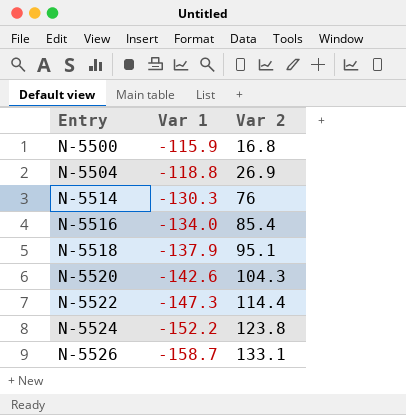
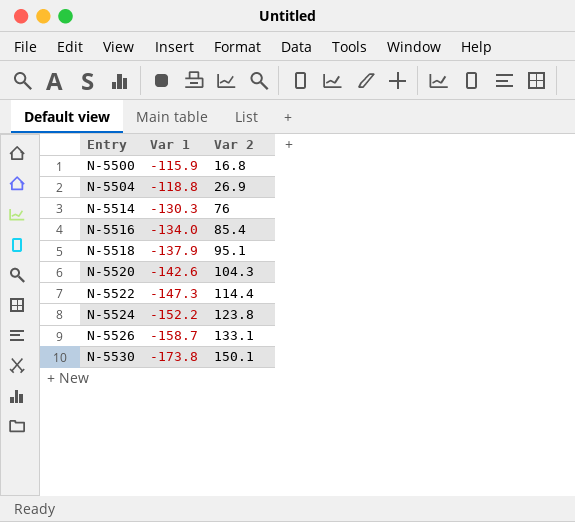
row N-5530: none -> -173.8 | 150.1

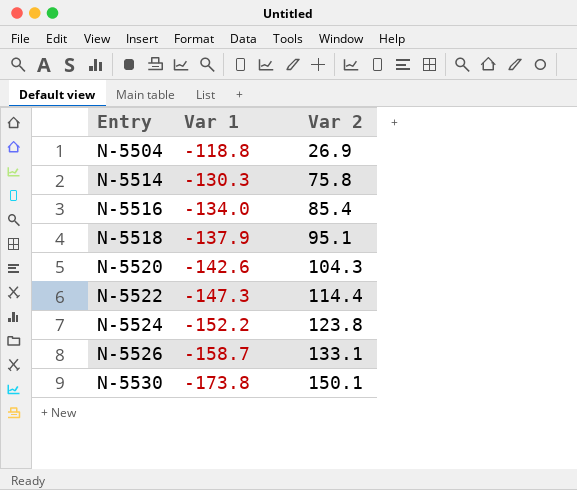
row N-5500: -115.9 | 16.8 -> none
N-5514 | Var 2: 76 -> 75.8

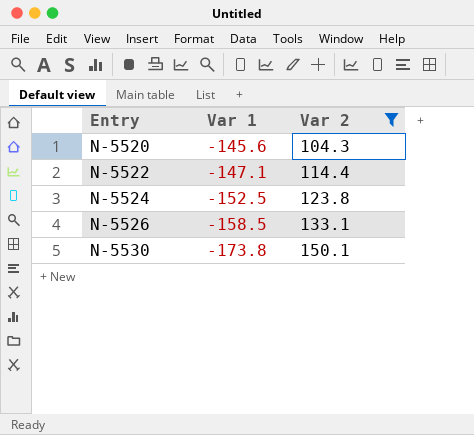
filter: none -> Var 2 >= 104.3
N-5520 | Var 1: -142.6 -> -145.6
N-5522 | Var 1: -147.3 -> -147.1
N-5524 | Var 1: -152.2 -> -152.5
N-5526 | Var 1: -158.7 -> -158.5

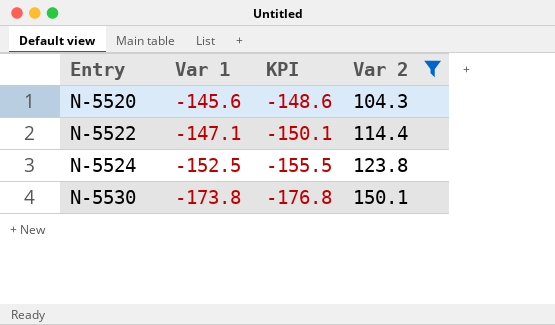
column KPI | formula: none -> [Var 1] - 3
row N-5526: -158.5 | 133.1 -> none

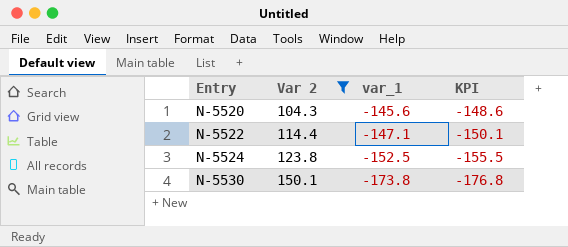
column Var 2 | position: 4 -> 2
column name: Var 1 -> var_1

